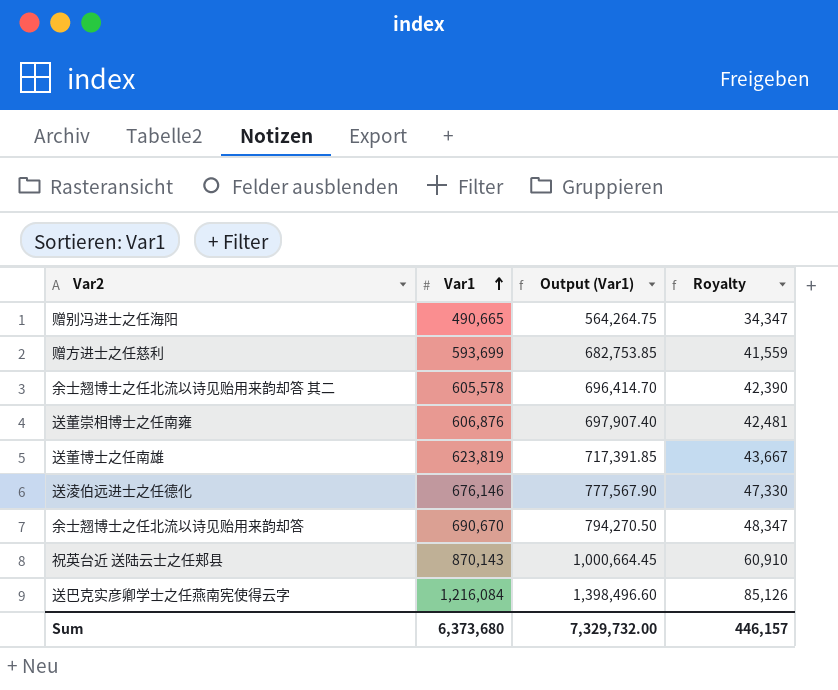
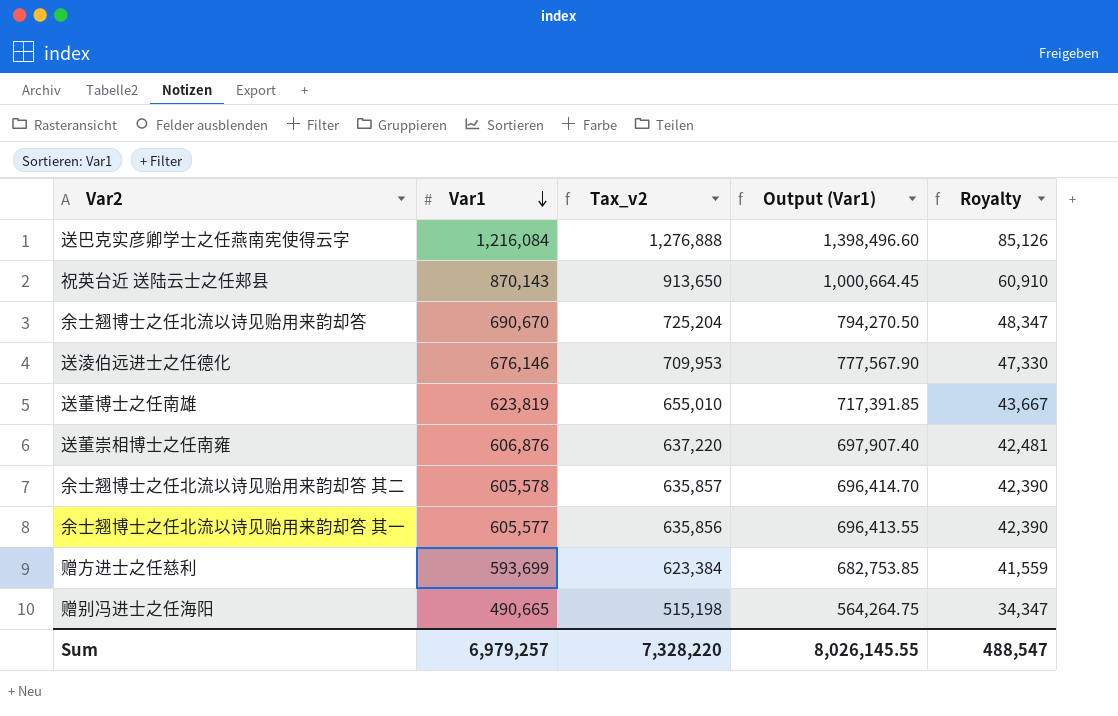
row order: Var1 ascending -> Var1 descending
column Tax_v2 | formula: none -> [Var1] * 1.05
row 余士翘博士之任北流以诗见贻用来韵却答 其一: none -> 605,577 | 635,856 | 696,413.55 | 42,390
Sum | Var1: 6,373,680 -> 6,979,257
Sum | Output (Var1): 7,329,732.00 -> 8,026,145.55
Sum | Royalty: 446,157 -> 488,547

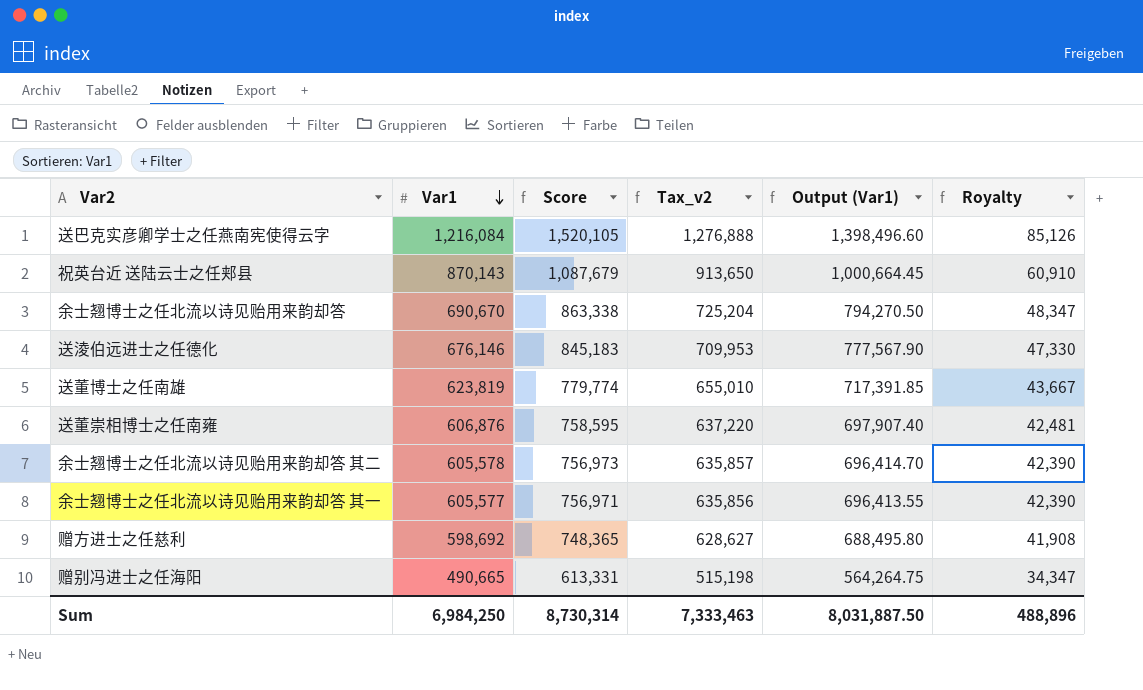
column Score | formula: none -> [Var1] * 1.25
赠方进士之任慈利 | Var1: 593,699 -> 598,692
赠方进士之任慈利 | Tax_v2: 623,384 -> 628,627
赠方进士之任慈利 | Output (Var1): 682,753.85 -> 688,495.80
赠方进士之任慈利 | Royalty: 41,559 -> 41,908
Sum | Var1: 6,979,257 -> 6,984,250
Sum | Tax_v2: 7,328,220 -> 7,333,463
Sum | Output (Var1): 8,026,145.55 -> 8,031,887.50
Sum | Royalty: 488,547 -> 488,896

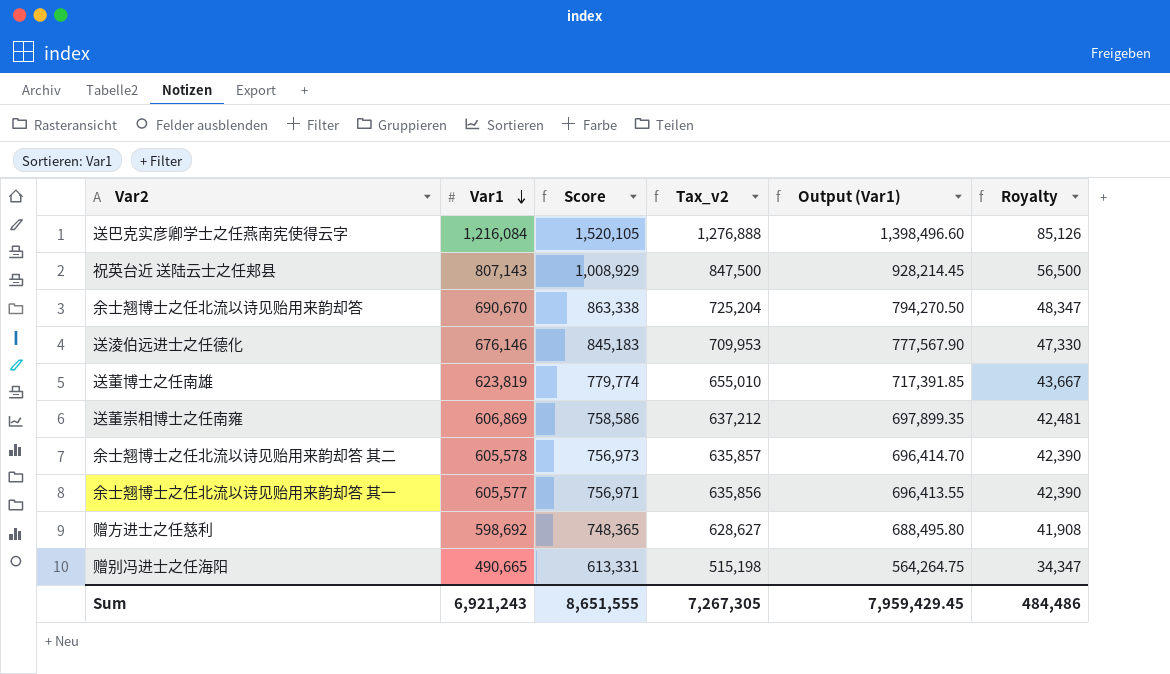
祝英台近 送陆云士之任郏县 | Var1: 870,143 -> 807,143
祝英台近 送陆云士之任郏县 | Score: 1,087,679 -> 1,008,929
祝英台近 送陆云士之任郏县 | Tax_v2: 913,650 -> 847,500
祝英台近 送陆云士之任郏县 | Output (Var1): 1,000,664.45 -> 928,214.45
祝英台近 送陆云士之任郏县 | Royalty: 60,910 -> 56,500
送董崇相博士之任南雍 | Var1: 606,876 -> 606,869
送董崇相博士之任南雍 | Score: 758,595 -> 758,586
送董崇相博士之任南雍 | Tax_v2: 637,220 -> 637,212
送董崇相博士之任南雍 | Output (Var1): 697,907.40 -> 697,899.35
Sum | Var1: 6,984,250 -> 6,921,243
Sum | Score: 8,730,314 -> 8,651,555
Sum | Tax_v2: 7,333,463 -> 7,267,305
Sum | Output (Var1): 8,031,887.50 -> 7,959,429.45
Sum | Royalty: 488,896 -> 484,486

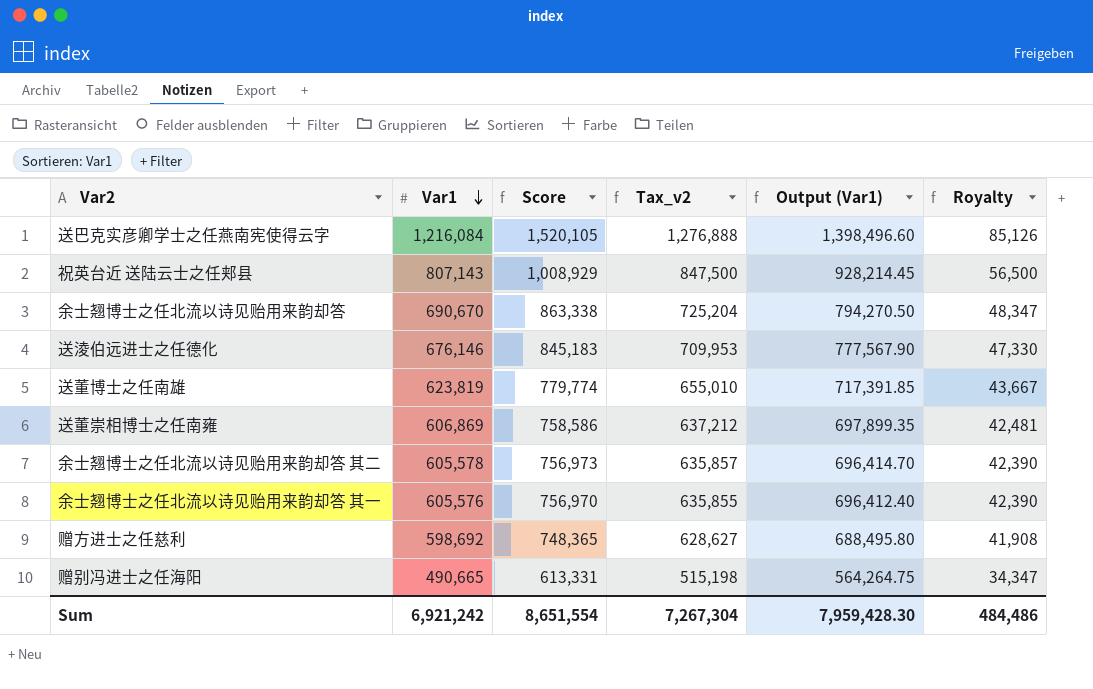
余士翘博士之任北流以诗见贻用来韵却答 其一 | Var1: 605,577 -> 605,576
余士翘博士之任北流以诗见贻用来韵却答 其一 | Score: 756,971 -> 756,970
余士翘博士之任北流以诗见贻用来韵却答 其一 | Tax_v2: 635,856 -> 635,855
余士翘博士之任北流以诗见贻用来韵却答 其一 | Output (Var1): 696,413.55 -> 696,412.40
Sum | Var1: 6,921,243 -> 6,921,242
Sum | Score: 8,651,555 -> 8,651,554
Sum | Tax_v2: 7,267,305 -> 7,267,304
Sum | Output (Var1): 7,959,429.45 -> 7,959,428.30

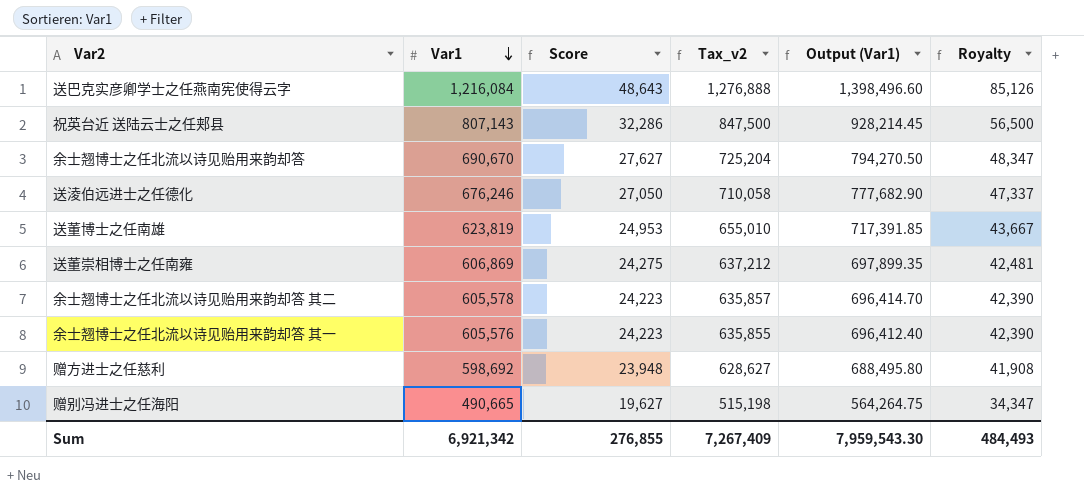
column Score | formula: [Var1] * 1.25 -> [Var1] * 0.04
送淩伯远进士之任德化 | Var1: 676,146 -> 676,246
送淩伯远进士之任德化 | Tax_v2: 709,953 -> 710,058
送淩伯远进士之任德化 | Output (Var1): 777,567.90 -> 777,682.90
送淩伯远进士之任德化 | Royalty: 47,330 -> 47,337
Sum | Var1: 6,921,242 -> 6,921,342
Sum | Score: 8,651,554 -> 276,855
Sum | Tax_v2: 7,267,304 -> 7,267,409
Sum | Output (Var1): 7,959,428.30 -> 7,959,543.30
Sum | Royalty: 484,486 -> 484,493

